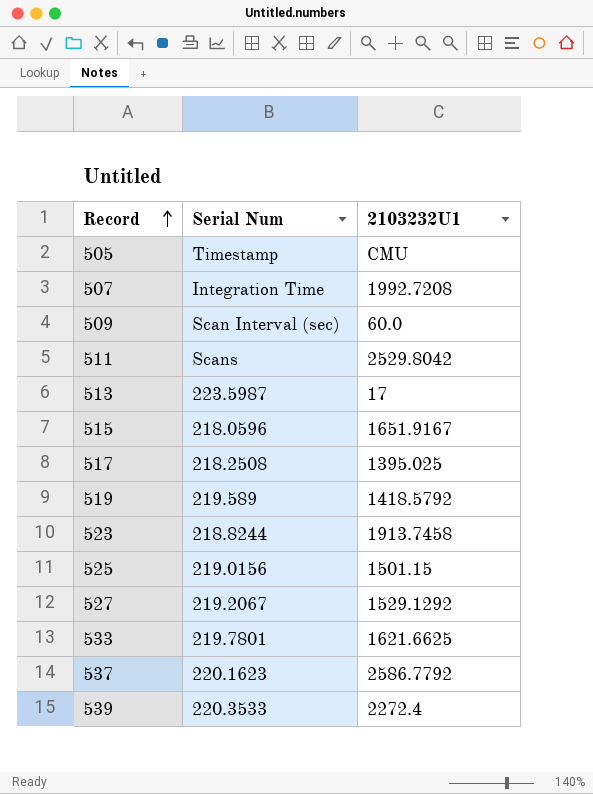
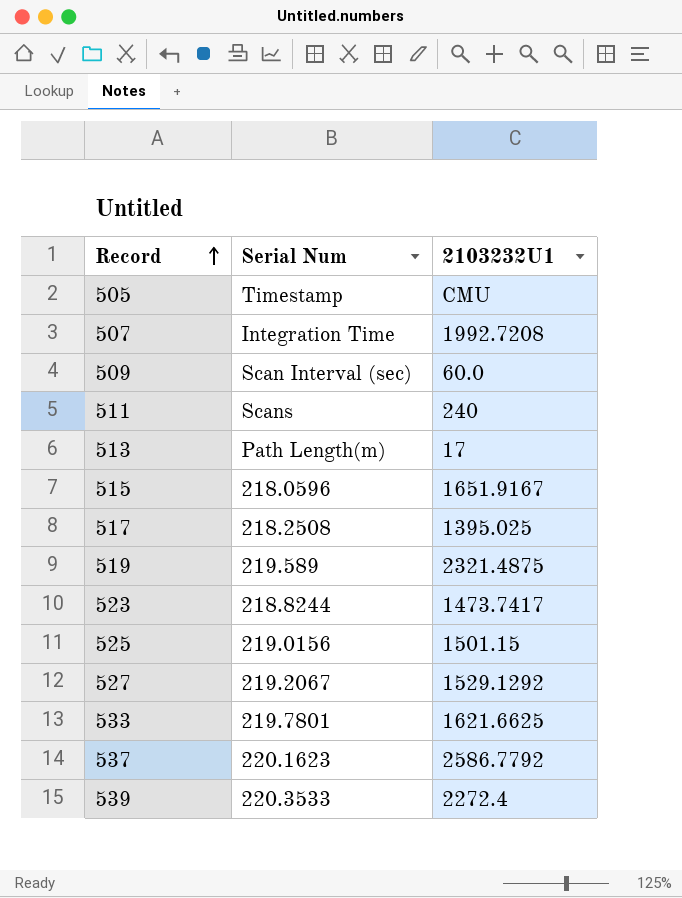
511 | 2103232U1: 2529.8042 -> 240
513 | Serial Num: 223.5987 -> Path Length(m)
519 | 2103232U1: 1418.5792 -> 2321.4875
523 | 2103232U1: 1913.7458 -> 1473.7417

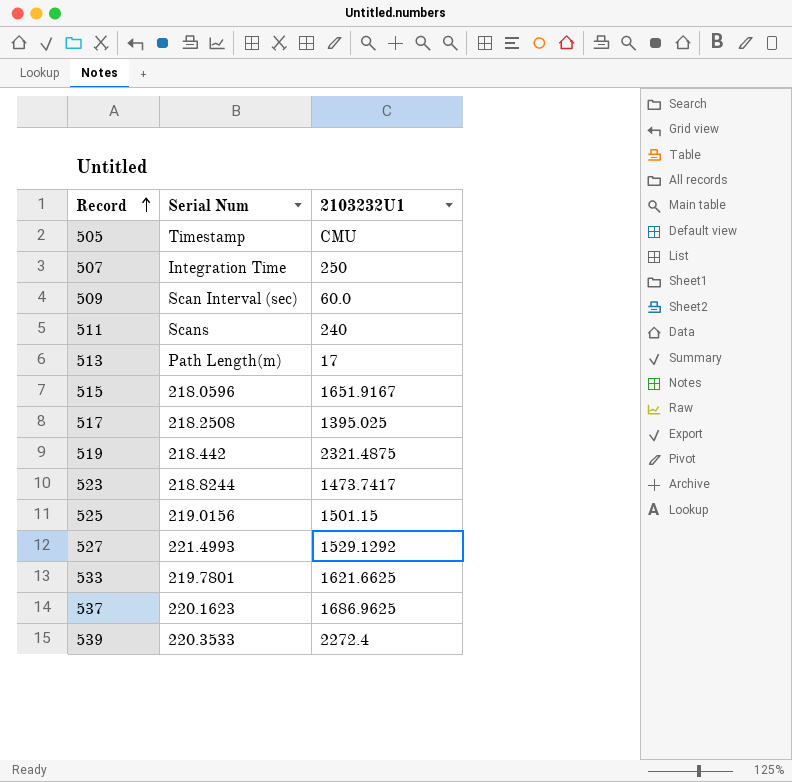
507 | 2103232U1: 1992.7208 -> 250
519 | Serial Num: 219.589 -> 218.442
527 | Serial Num: 219.2067 -> 221.4993
537 | 2103232U1: 2586.7792 -> 1686.9625

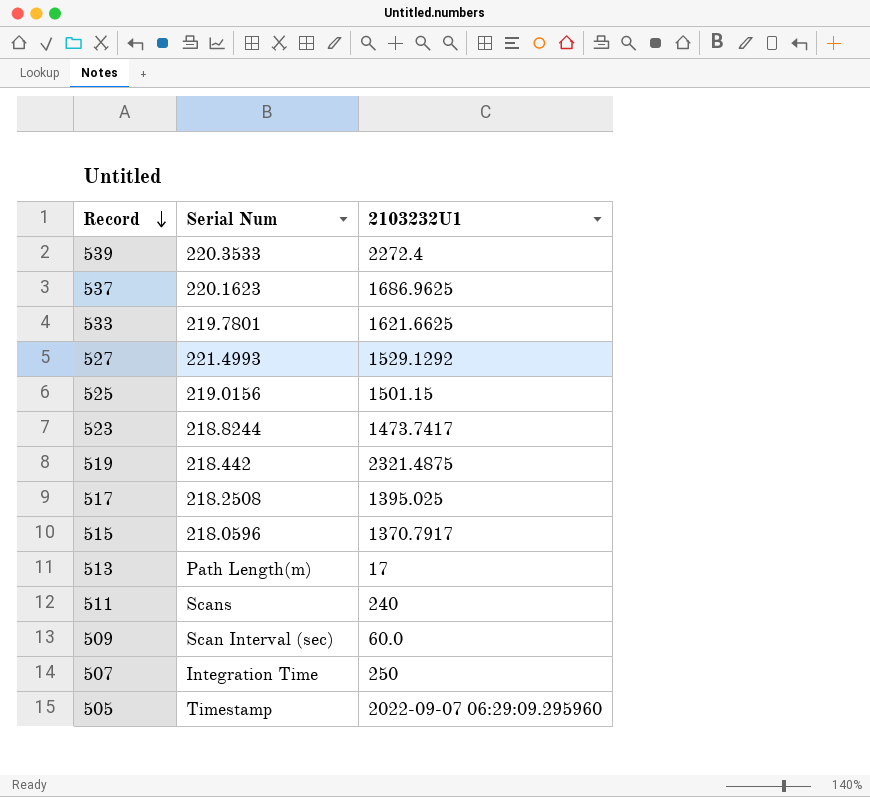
row order: Record ascending -> Record descending
515 | 2103232U1: 1651.9167 -> 1370.7917
505 | 2103232U1: CMU -> 2022-09-07 06:29:09.295960

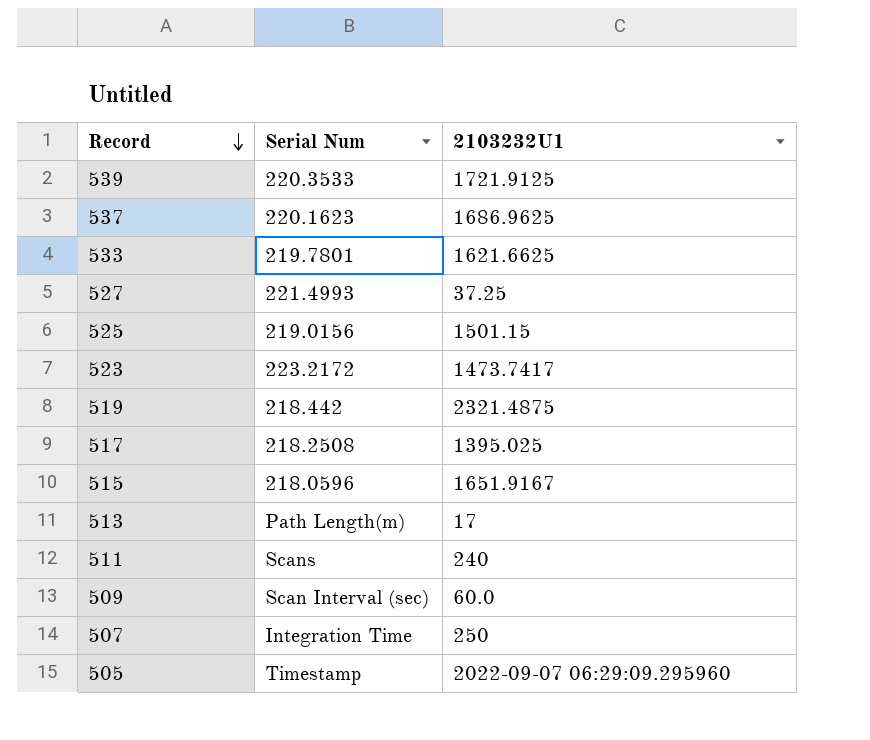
539 | 2103232U1: 2272.4 -> 1721.9125
527 | 2103232U1: 1529.1292 -> 37.25
523 | Serial Num: 218.8244 -> 223.2172
515 | 2103232U1: 1370.7917 -> 1651.9167

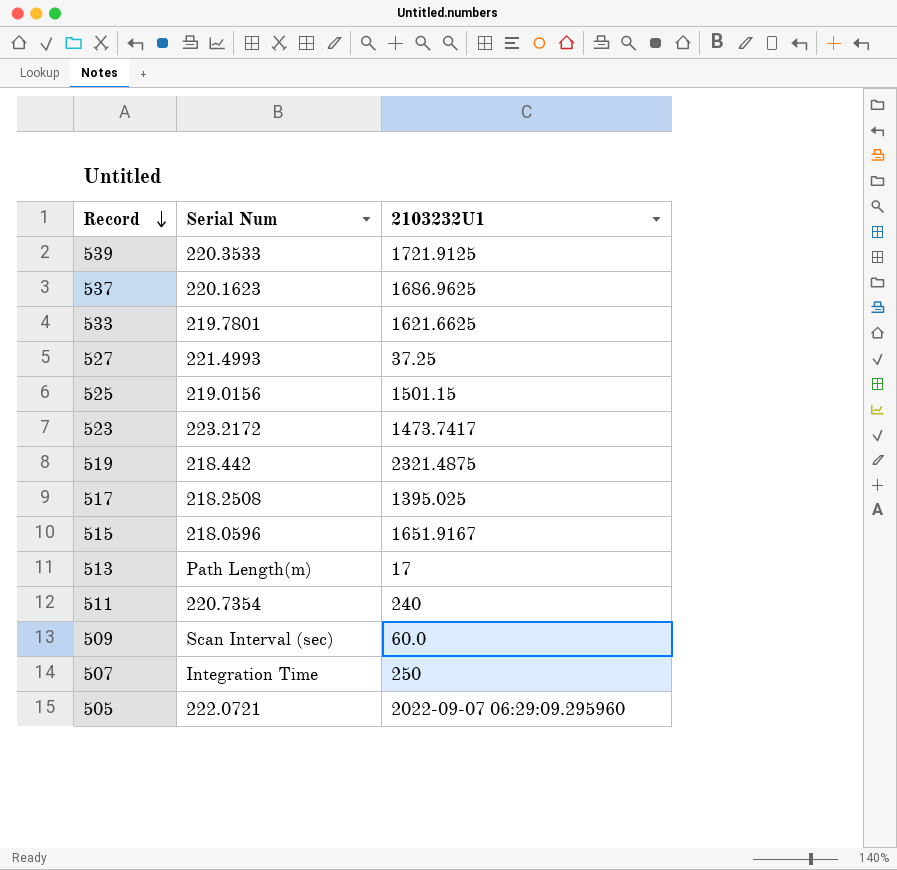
511 | Serial Num: Scans -> 220.7354
505 | Serial Num: Timestamp -> 222.0721

